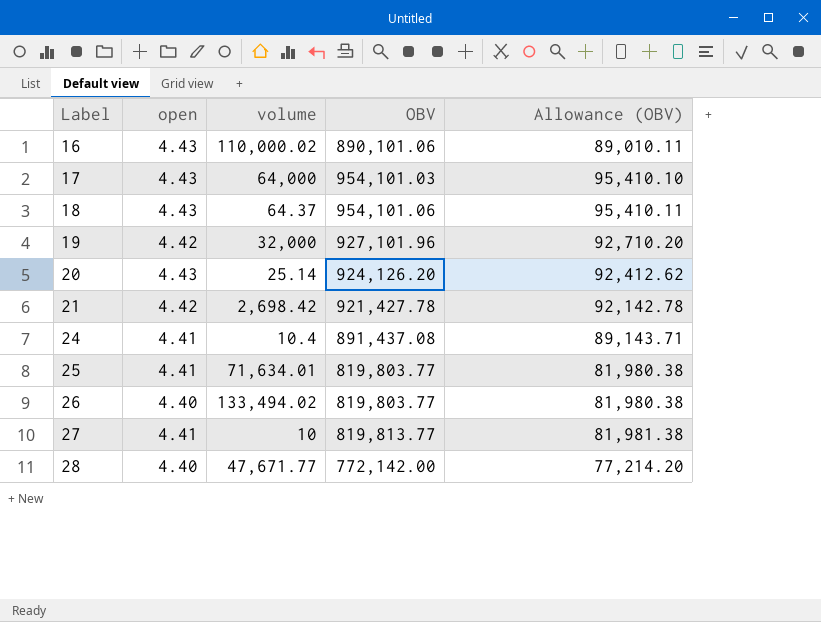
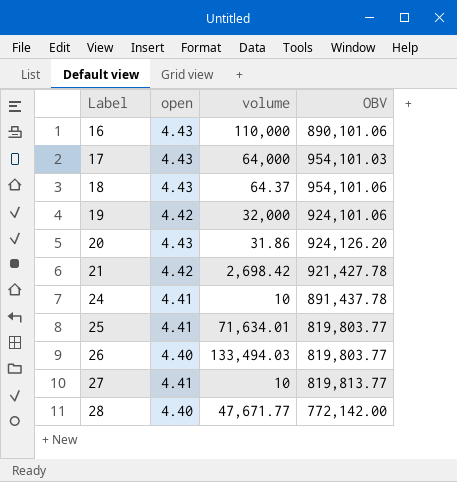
column Allowance (OBV) | formula: [OBV] * 0.1 -> none
16 | volume: 110,000.02 -> 110,000
19 | OBV: 927,101.96 -> 924,101.06
20 | volume: 25.14 -> 31.86
24 | volume: 10.4 -> 10
24 | OBV: 891,437.08 -> 891,437.78
26 | volume: 133,494.02 -> 133,494.03

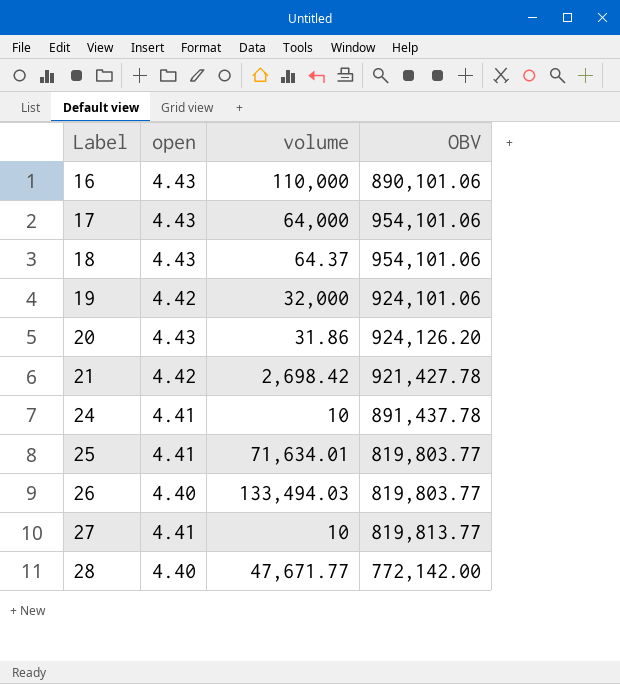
17 | OBV: 954,101.03 -> 954,101.06

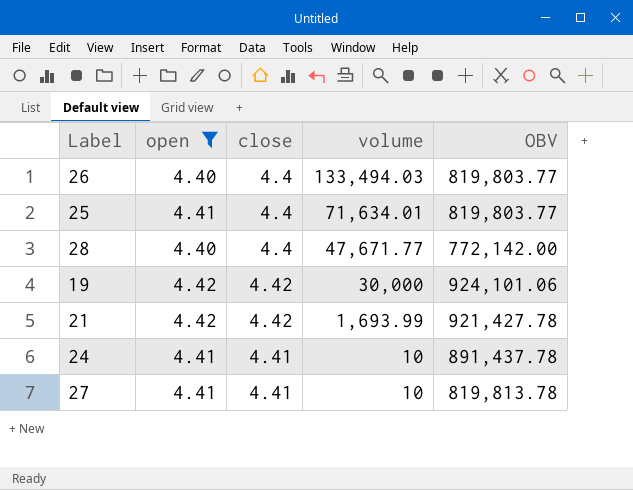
filter: none -> open != 4.43
row order: Label ascending -> volume descending
column close | position: none -> 3
19 | volume: 32,000 -> 30,000
21 | volume: 2,698.42 -> 1,693.99
27 | OBV: 819,813.77 -> 819,813.78

